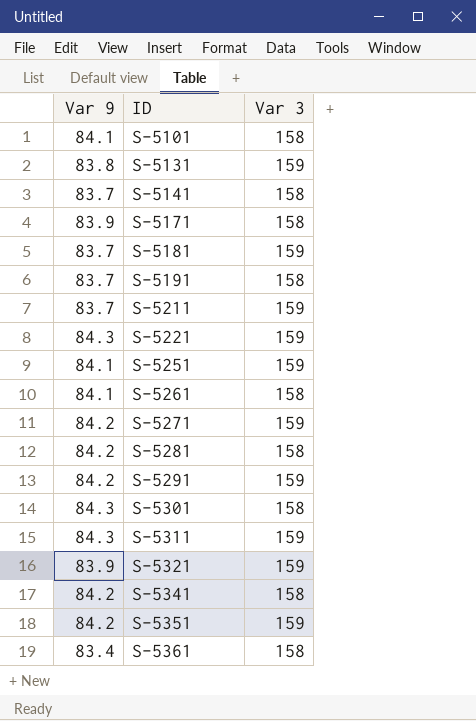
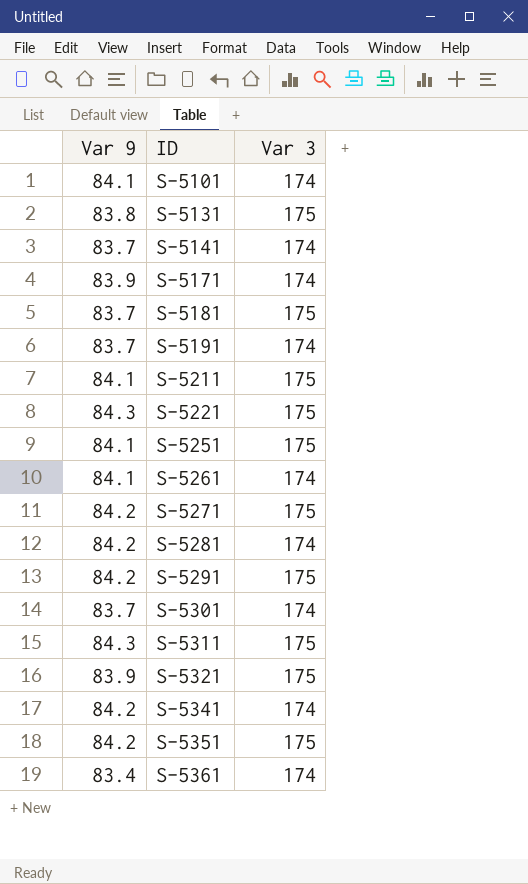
S-5101 | Var 3: 158 -> 174
S-5131 | Var 3: 159 -> 175
S-5141 | Var 3: 158 -> 174
S-5171 | Var 3: 158 -> 174
S-5181 | Var 3: 159 -> 175
S-5191 | Var 3: 158 -> 174
S-5211 | Var 9: 83.7 -> 84.1
S-5211 | Var 3: 159 -> 175
S-5221 | Var 3: 159 -> 175
S-5251 | Var 3: 159 -> 175
S-5261 | Var 3: 158 -> 174
S-5271 | Var 3: 159 -> 175
S-5281 | Var 3: 158 -> 174
S-5291 | Var 3: 159 -> 175
S-5301 | Var 9: 84.3 -> 83.7
S-5301 | Var 3: 158 -> 174
S-5311 | Var 3: 159 -> 175
S-5321 | Var 3: 159 -> 175
S-5341 | Var 3: 158 -> 174
S-5351 | Var 3: 159 -> 175
S-5361 | Var 3: 158 -> 174

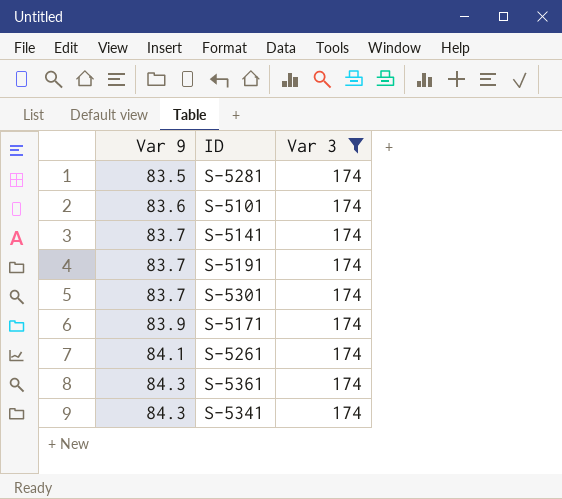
filter: none -> Var 3 = 174
row order: ID ascending -> Var 9 ascending
S-5281 | Var 9: 84.2 -> 83.5
S-5101 | Var 9: 84.1 -> 83.6
S-5361 | Var 9: 83.4 -> 84.3
S-5341 | Var 9: 84.2 -> 84.3

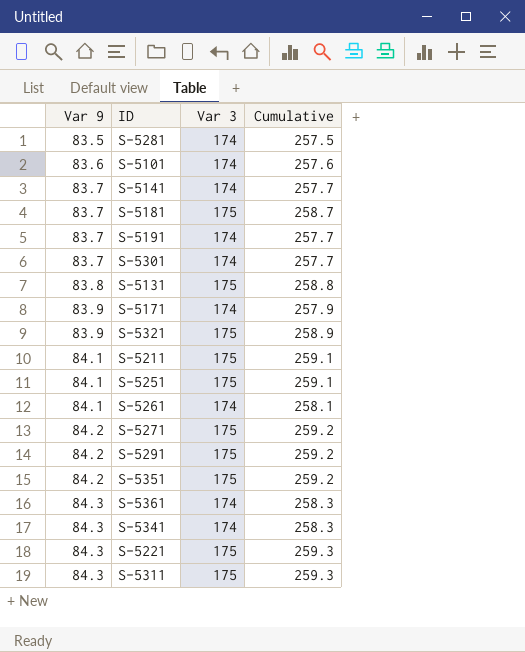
filter: Var 3 = 174 -> none
column Cumulative | formula: none -> [Var 9] + [Var 3]

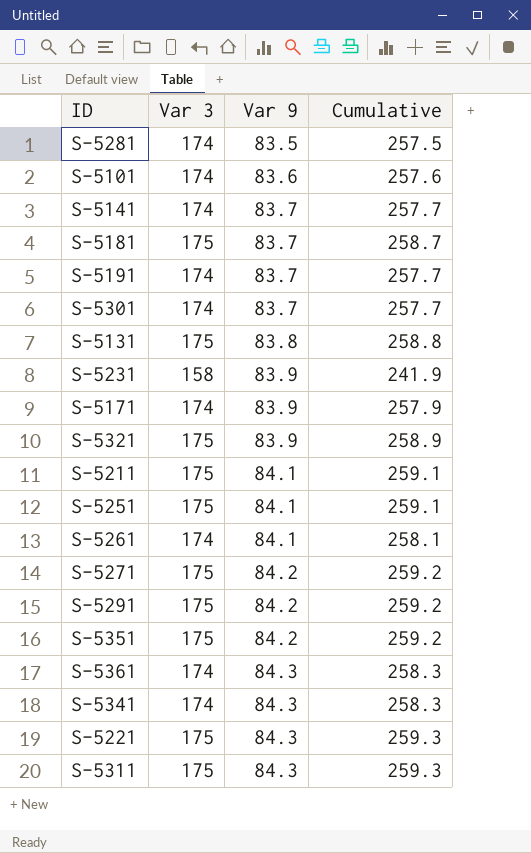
column Var 9 | position: 1 -> 3
row S-5231: none -> 158 | 83.9 | 241.9

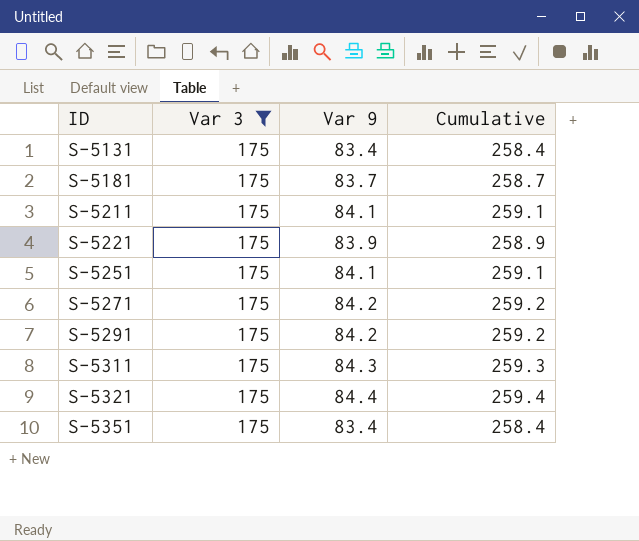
filter: none -> Var 3 = 175
row order: Var 9 ascending -> ID ascending
S-5131 | Var 9: 83.8 -> 83.4
S-5131 | Cumulative: 258.8 -> 258.4
S-5221 | Var 9: 84.3 -> 83.9
S-5221 | Cumulative: 259.3 -> 258.9
S-5321 | Var 9: 83.9 -> 84.4
S-5321 | Cumulative: 258.9 -> 259.4
S-5351 | Var 9: 84.2 -> 83.4
S-5351 | Cumulative: 259.2 -> 258.4

